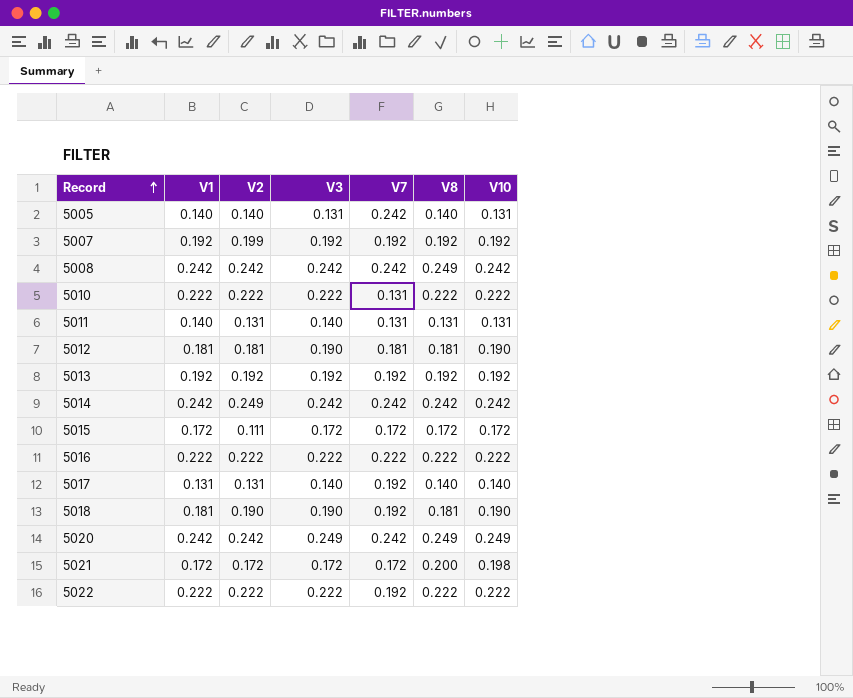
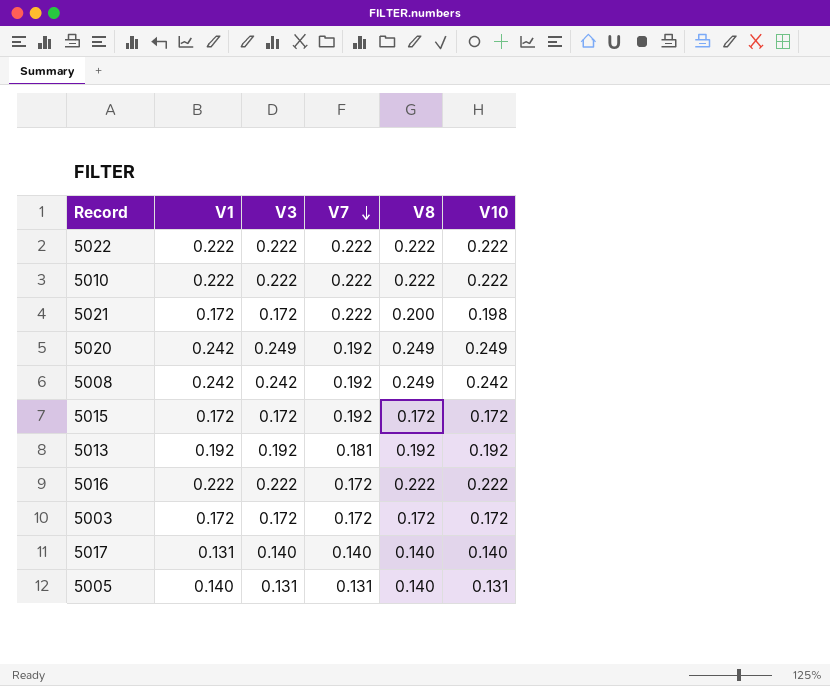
row order: Record ascending -> V7 descending
column V2 | position: 3 -> none
row 5007: 0.192 | 0.199 | 0.192 | 0.192 | 0.192 | 0.192 -> none
row 5011: 0.140 | 0.131 | 0.140 | 0.131 | 0.131 | 0.131 -> none
row 5012: 0.181 | 0.181 | 0.190 | 0.181 | 0.181 | 0.190 -> none
row 5014: 0.242 | 0.249 | 0.242 | 0.242 | 0.242 | 0.242 -> none
row 5018: 0.181 | 0.190 | 0.190 | 0.192 | 0.181 | 0.190 -> none
5022 | V7: 0.192 -> 0.222
5010 | V7: 0.131 -> 0.222
5021 | V7: 0.172 -> 0.222
5020 | V7: 0.242 -> 0.192
5008 | V7: 0.242 -> 0.192
5015 | V7: 0.172 -> 0.192
5013 | V7: 0.192 -> 0.181
5016 | V7: 0.222 -> 0.172
row 5003: none -> 0.172 | 0.172 | 0.172 | 0.172 | 0.172
5017 | V7: 0.192 -> 0.140
5005 | V7: 0.242 -> 0.131

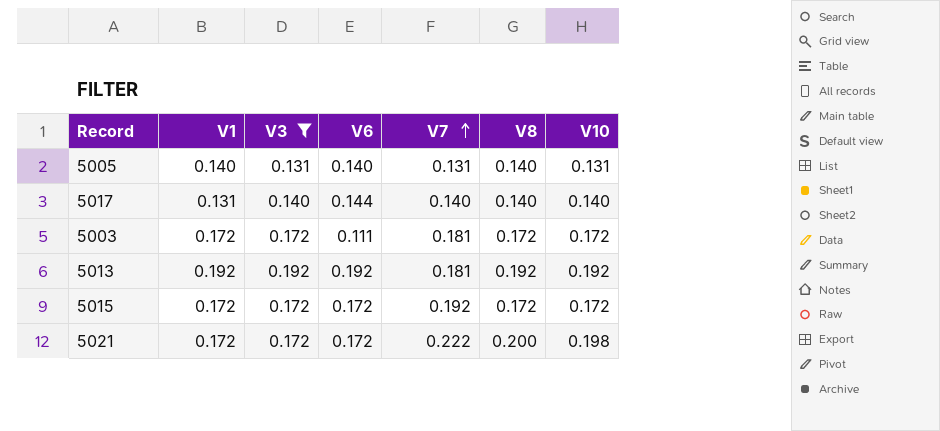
filter: none -> V3 <= 0.192
row order: V7 descending -> V7 ascending
column V6 | position: none -> 4
5003 | V7: 0.172 -> 0.181

